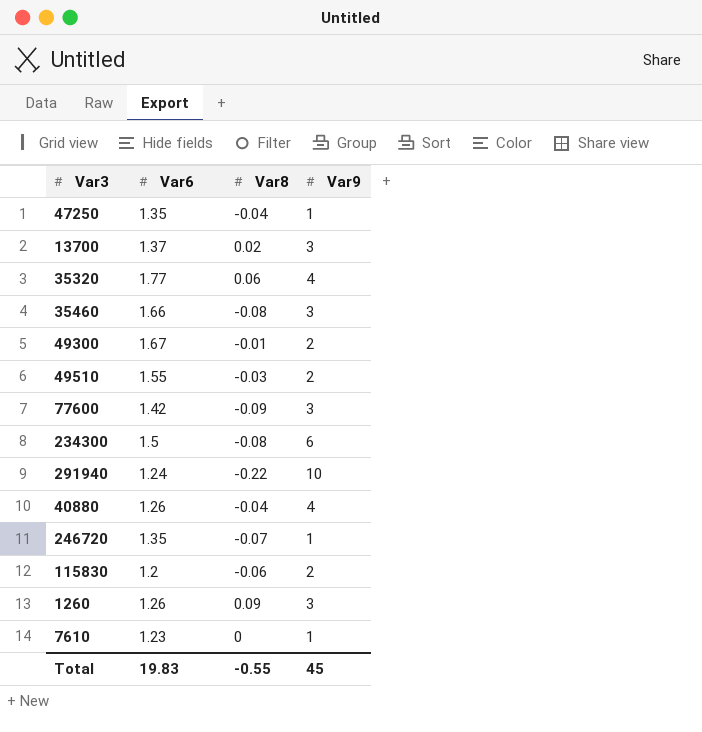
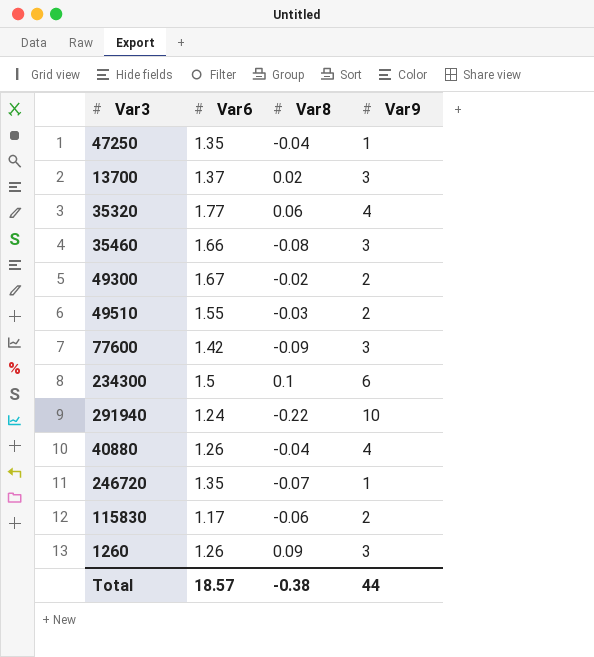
row 7610: 1.23 | 0 | 1 -> none
49300 | Var8: -0.01 -> -0.02
234300 | Var8: -0.08 -> 0.1
115830 | Var6: 1.2 -> 1.17
Total | Var6: 19.83 -> 18.57
Total | Var8: -0.55 -> -0.38
Total | Var9: 45 -> 44

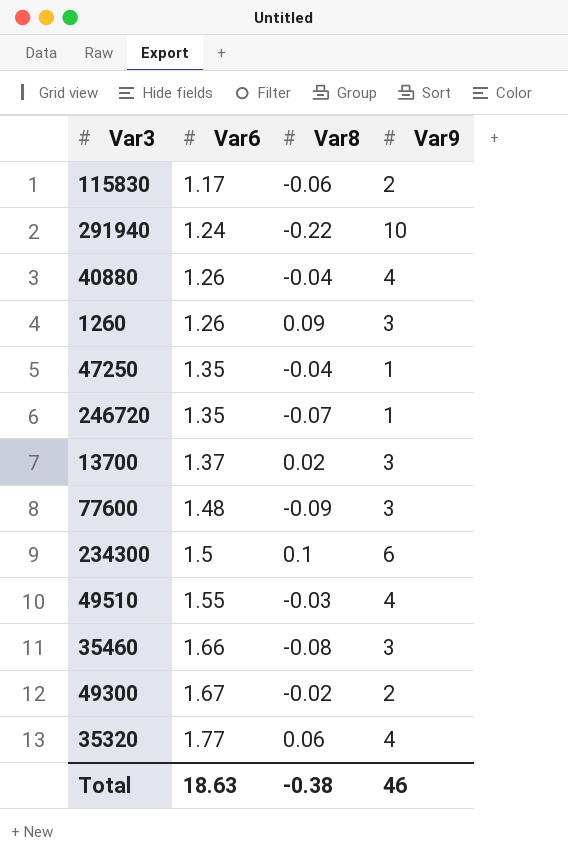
row order: none -> Var6 ascending
77600 | Var6: 1.42 -> 1.48
49510 | Var9: 2 -> 4
Total | Var6: 18.57 -> 18.63
Total | Var9: 44 -> 46

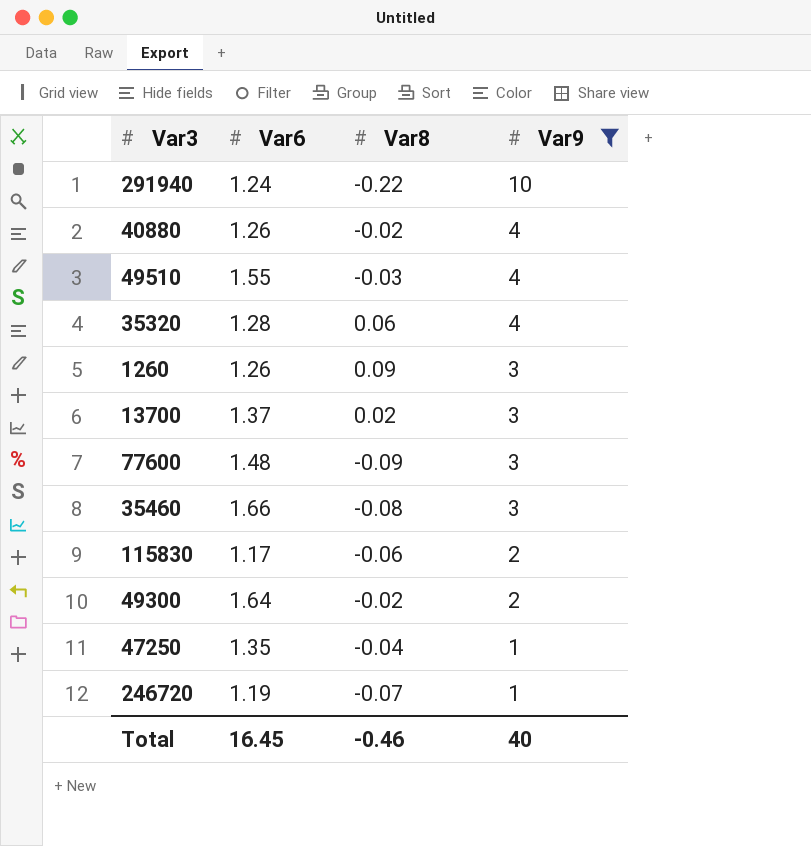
filter: none -> Var9 != 6
row order: Var6 ascending -> Var9 descending
40880 | Var8: -0.04 -> -0.02
35320 | Var6: 1.77 -> 1.28
49300 | Var6: 1.67 -> 1.64
246720 | Var6: 1.35 -> 1.19
Total | Var6: 18.63 -> 16.45
Total | Var8: -0.38 -> -0.46
Total | Var9: 46 -> 40

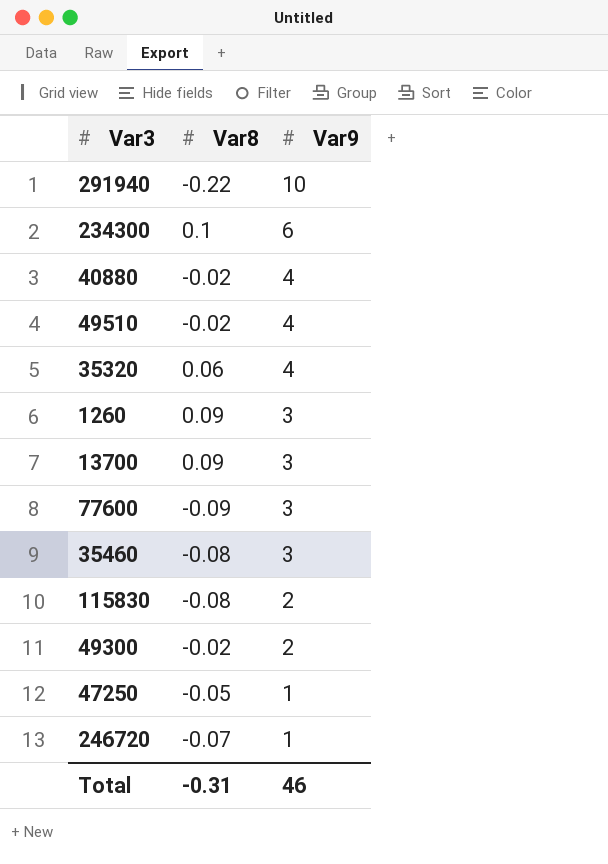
filter: Var9 != 6 -> none
column Var6 | position: 2 -> none
49510 | Var8: -0.03 -> -0.02
13700 | Var8: 0.02 -> 0.09
115830 | Var8: -0.06 -> -0.08
47250 | Var8: -0.04 -> -0.05
Total | Var8: -0.46 -> -0.31
Total | Var9: 40 -> 46

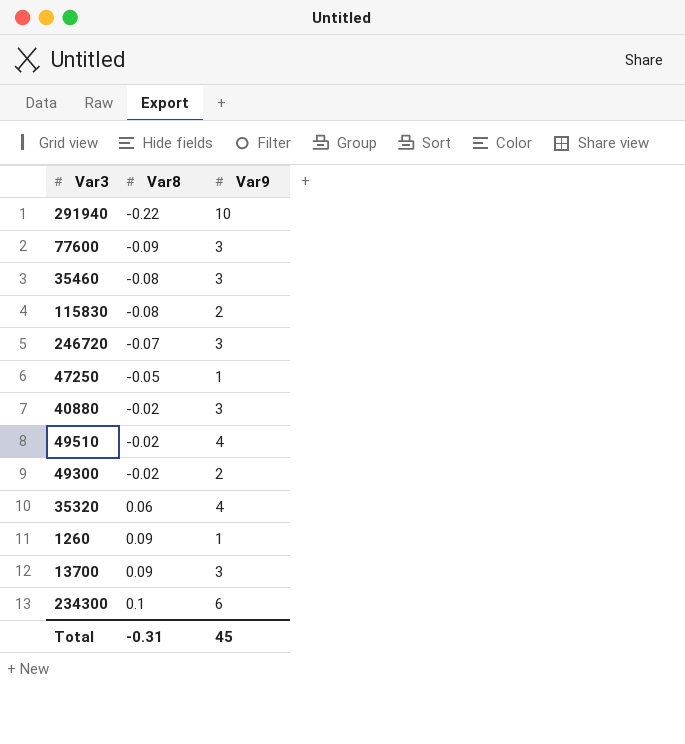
row order: Var9 descending -> Var8 ascending
246720 | Var9: 1 -> 3
40880 | Var9: 4 -> 3
1260 | Var9: 3 -> 1
Total | Var9: 46 -> 45

